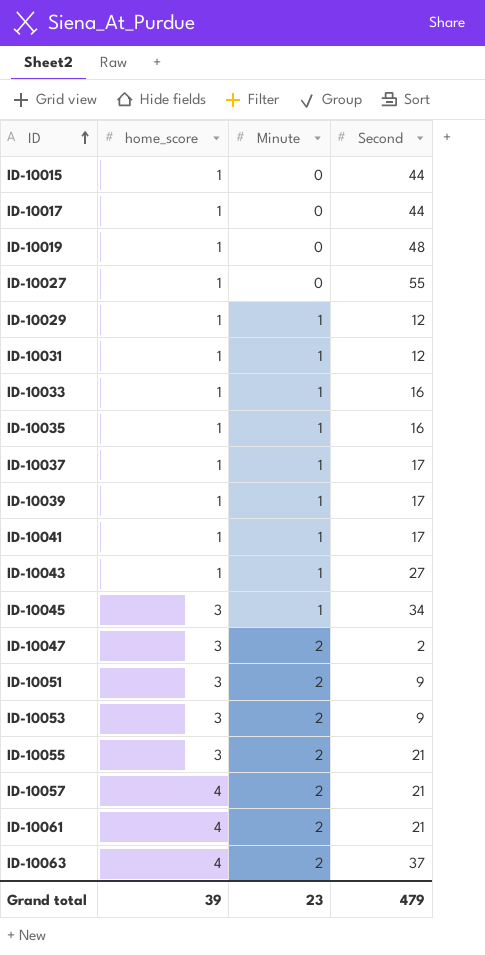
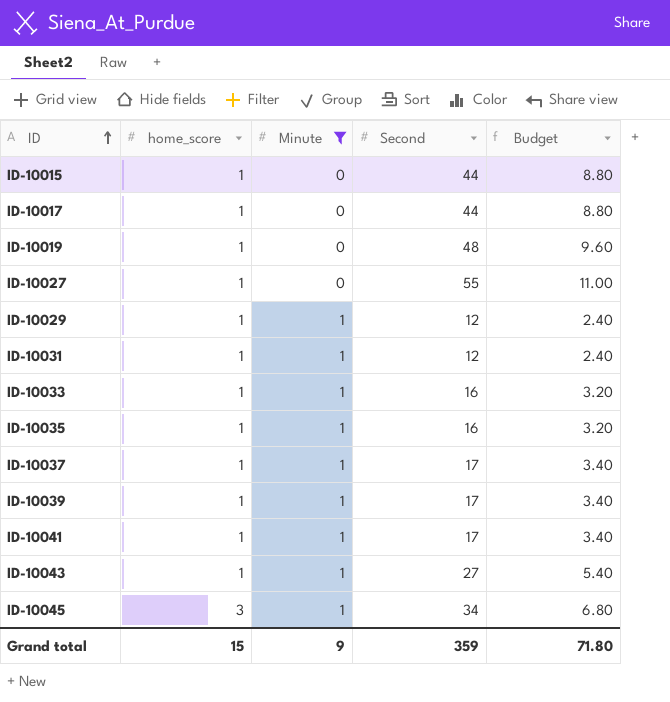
filter: none -> Minute != 2
column Budget | formula: none -> [Second] * 0.2
Grand total | home_score: 39 -> 15
Grand total | Minute: 23 -> 9
Grand total | Second: 479 -> 359

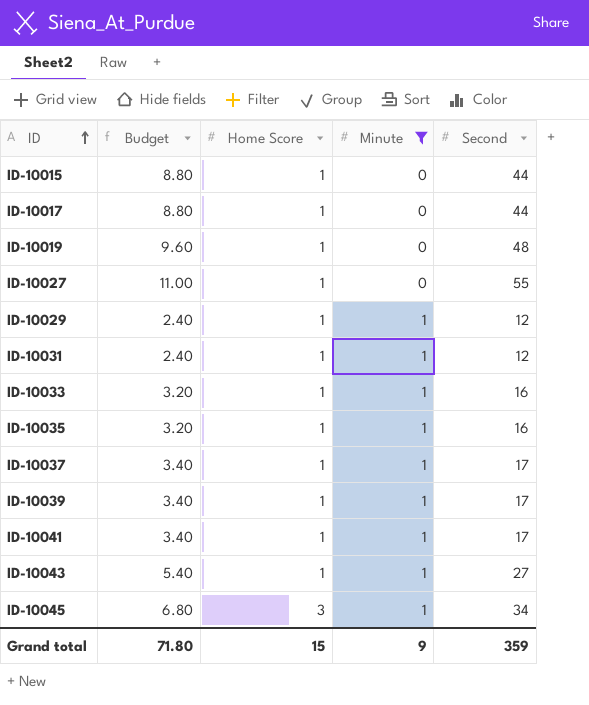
column Budget | position: 5 -> 2
column name: home_score -> Home Score

